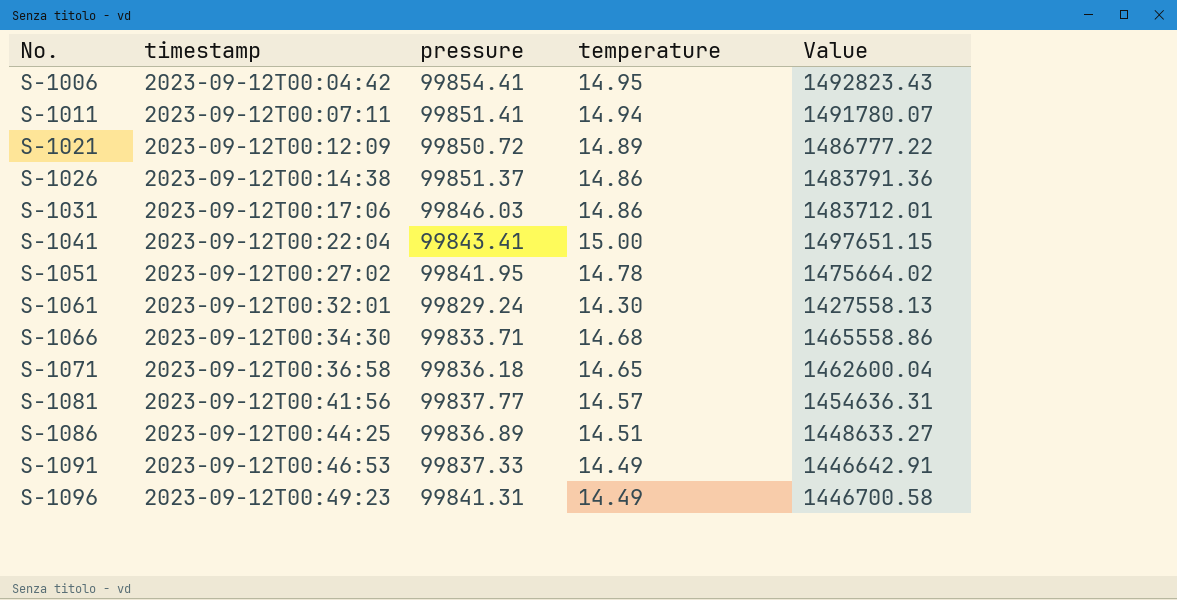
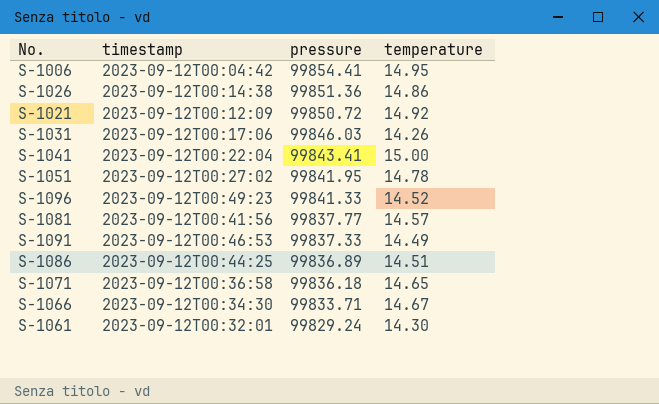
row order: No. ascending -> pressure descending
column Value | formula: [pressure] * [temperature] -> none
row S-1011: 2023-09-12T00:07:11 | 99851.41 | 14.94 | 1491780.07 -> none
S-1026 | pressure: 99851.37 -> 99851.36
S-1021 | temperature: 14.89 -> 14.92
S-1031 | temperature: 14.86 -> 14.26
S-1096 | pressure: 99841.31 -> 99841.33
S-1096 | temperature: 14.49 -> 14.52
S-1066 | temperature: 14.68 -> 14.67

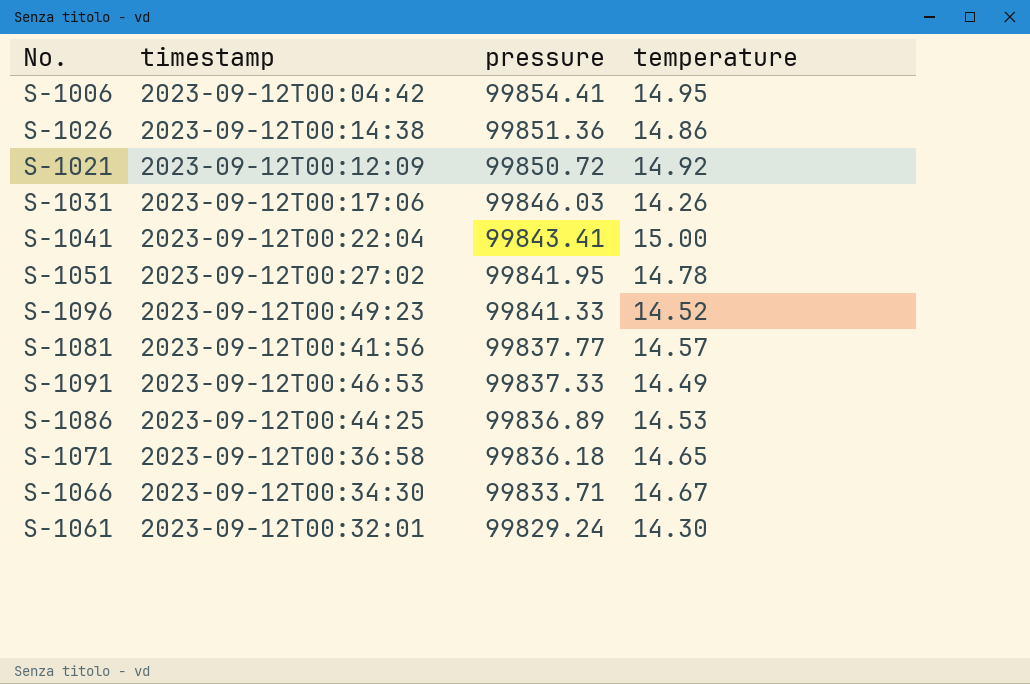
S-1086 | temperature: 14.51 -> 14.53

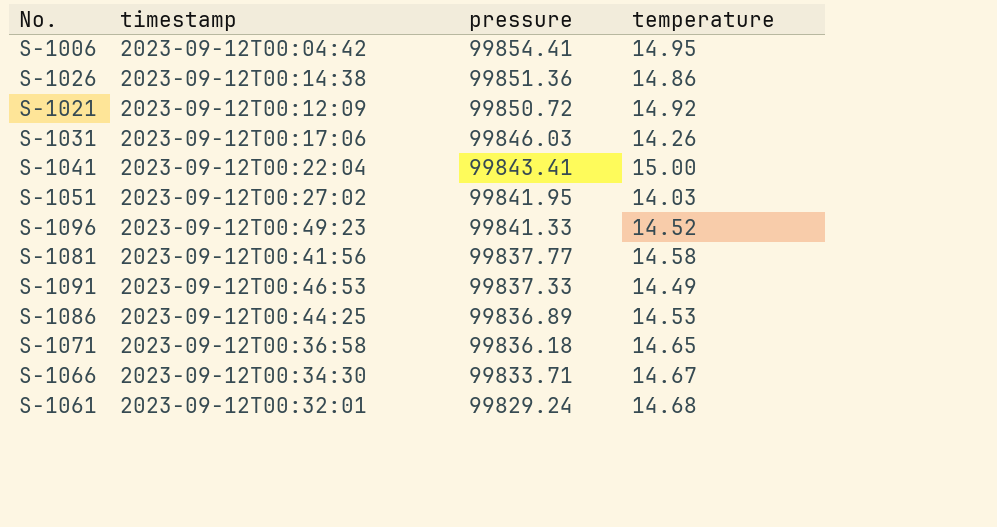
S-1051 | temperature: 14.78 -> 14.03
S-1081 | temperature: 14.57 -> 14.58
S-1061 | temperature: 14.30 -> 14.68

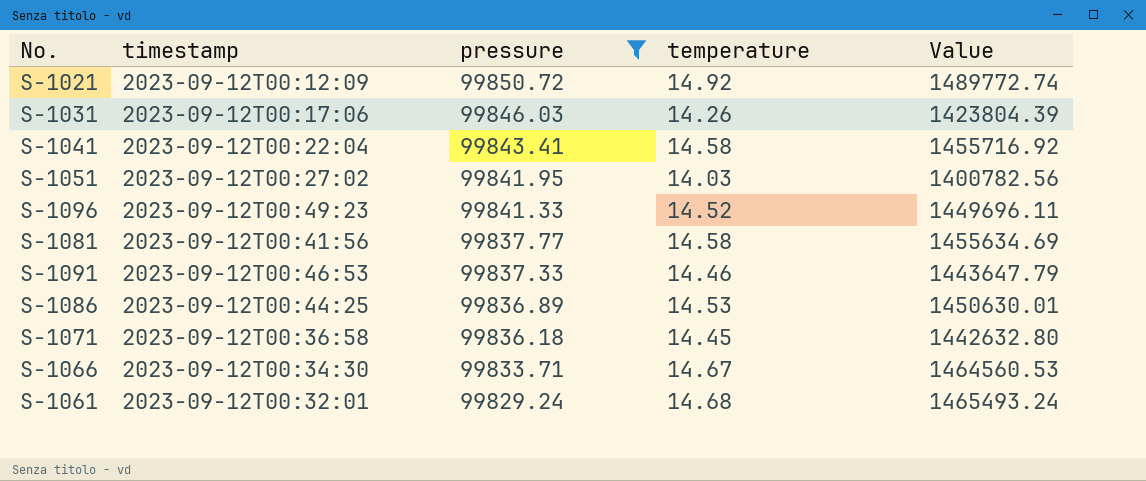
filter: none -> pressure <= 99850.72
column Value | formula: none -> [pressure] * [temperature]
S-1041 | temperature: 15.00 -> 14.58
S-1091 | temperature: 14.49 -> 14.46
S-1071 | temperature: 14.65 -> 14.45

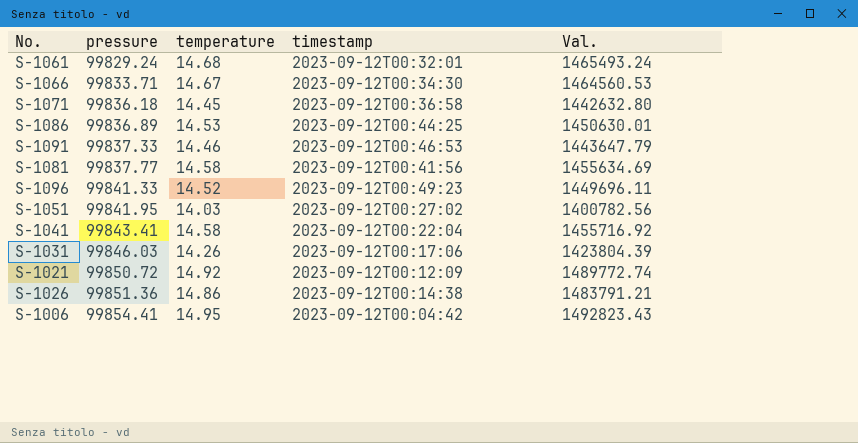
filter: pressure <= 99850.72 -> none
row order: pressure descending -> pressure ascending
column timestamp | position: 2 -> 4
column name: Value -> Val.

